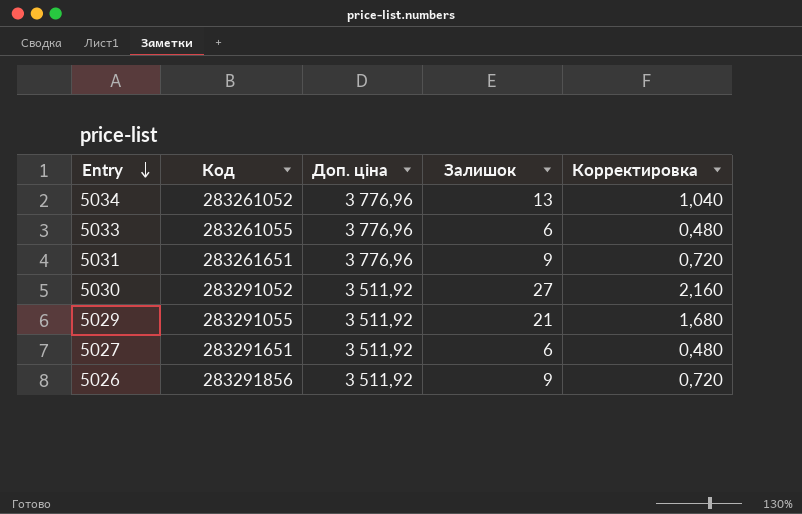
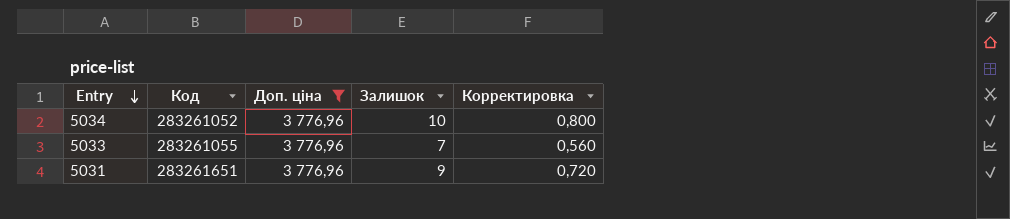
filter: none -> Доп. ціна = 3 776,96
5034 | Залишок: 13 -> 10
5034 | Корректировка: 1,040 -> 0,800
5033 | Залишок: 6 -> 7
5033 | Корректировка: 0,480 -> 0,560

